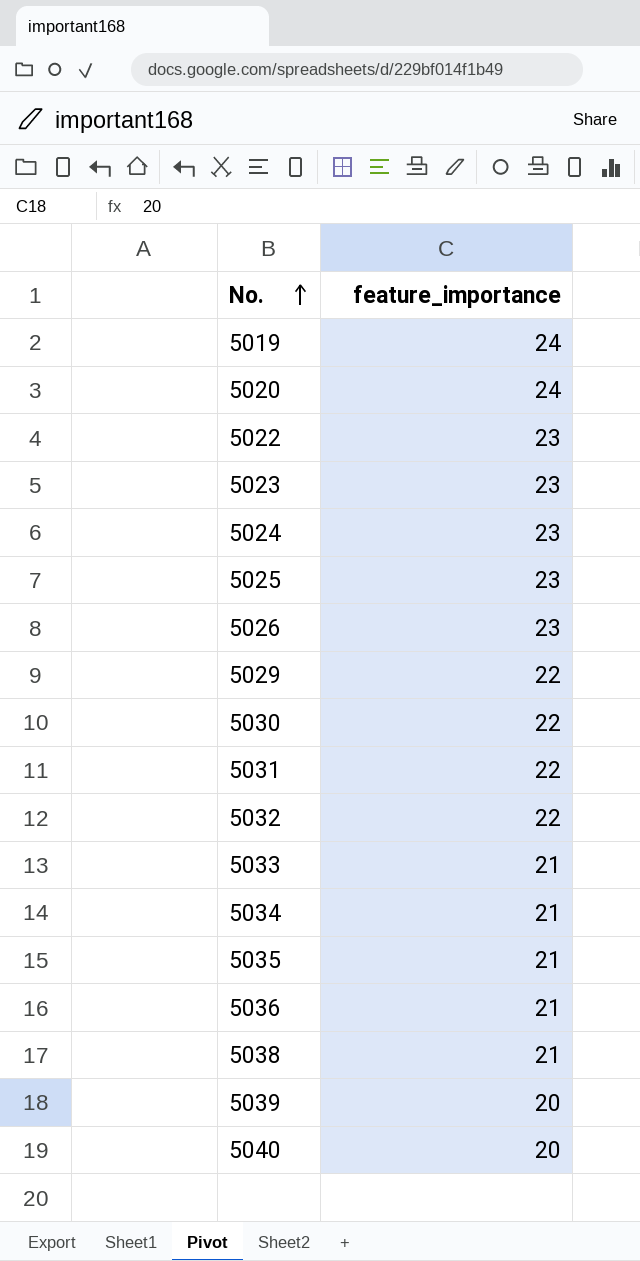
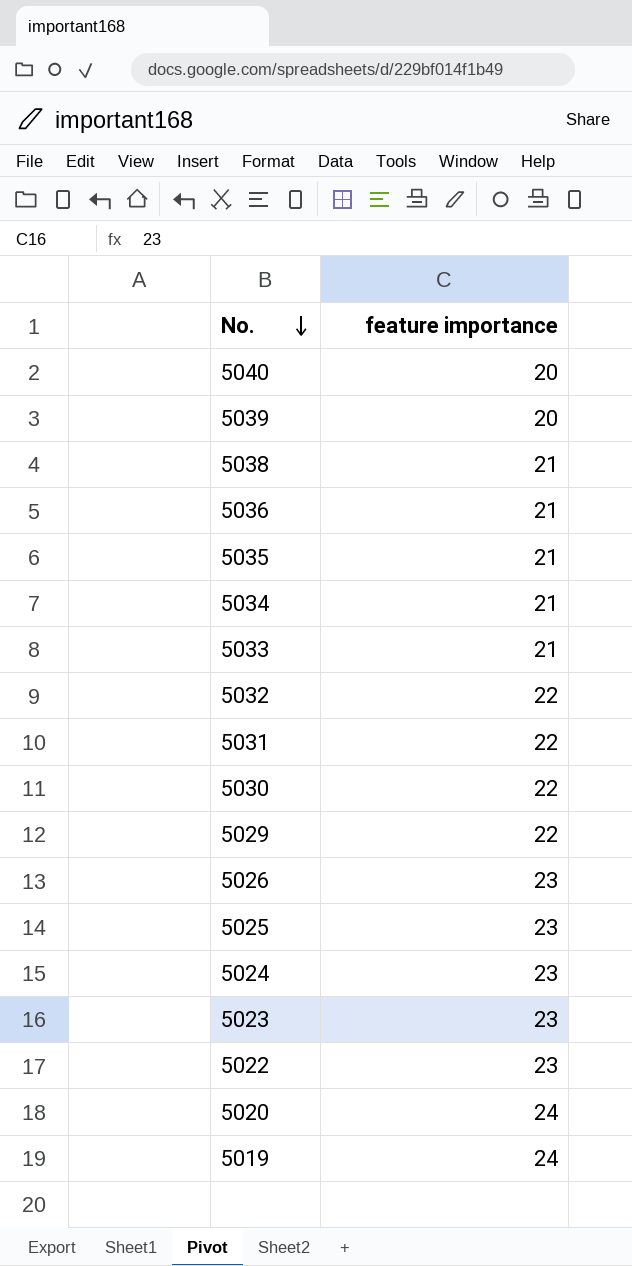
row order: No. ascending -> No. descending
column name: feature_importance -> feature importance

